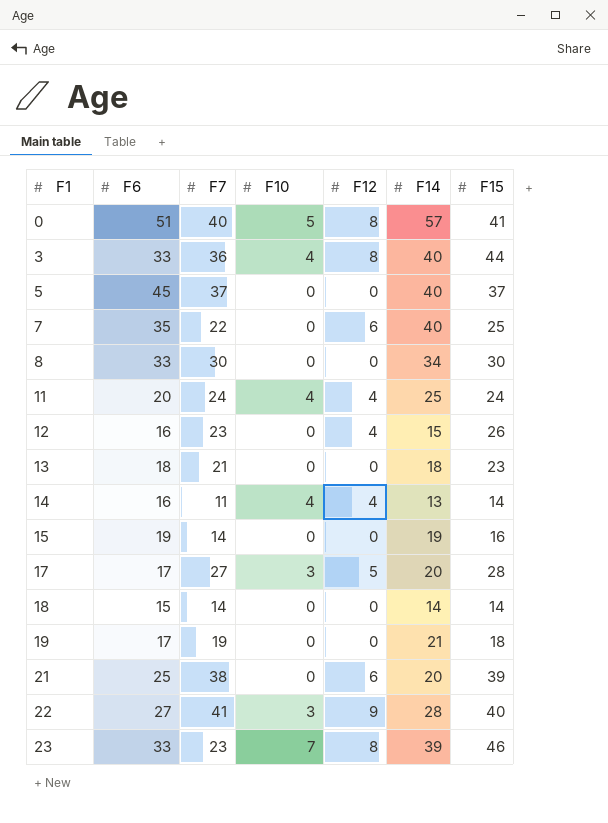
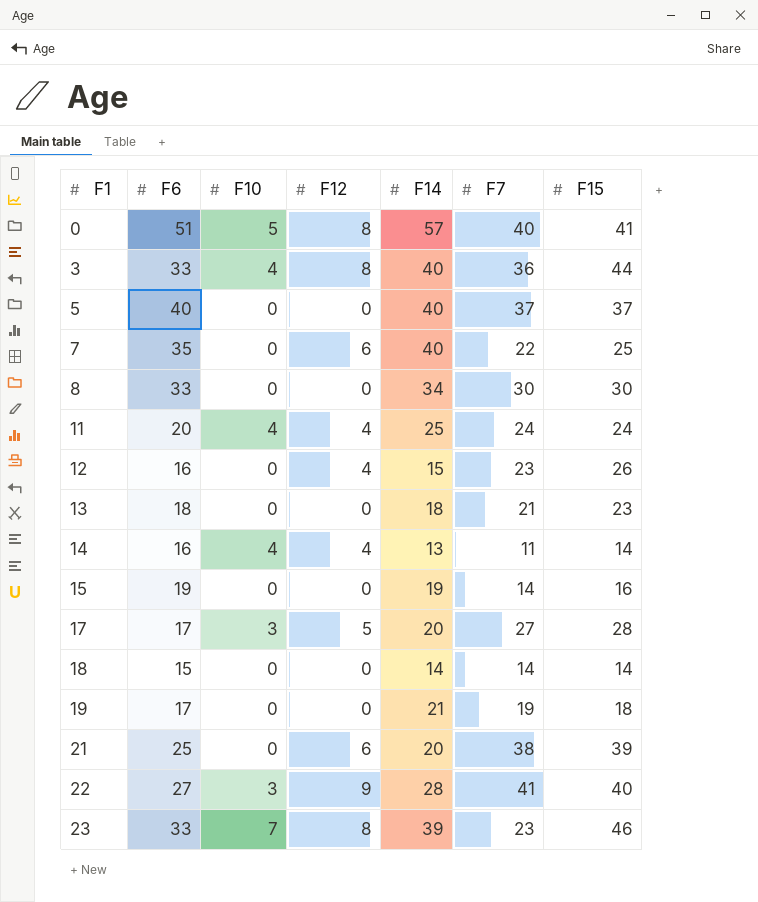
column F7 | position: 3 -> 6
5 | F6: 45 -> 40

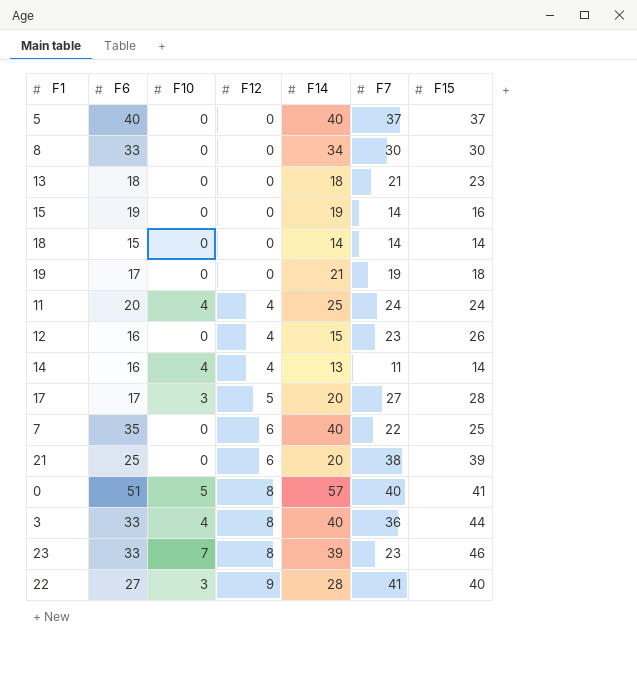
row order: F1 ascending -> F12 ascending

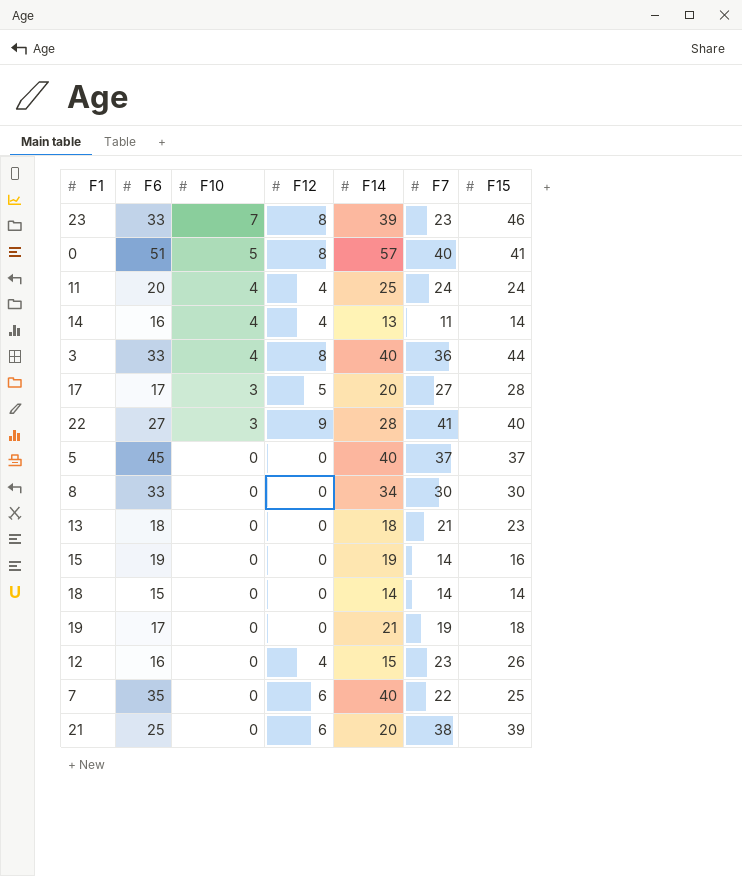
row order: F12 ascending -> F10 descending
5 | F6: 40 -> 45

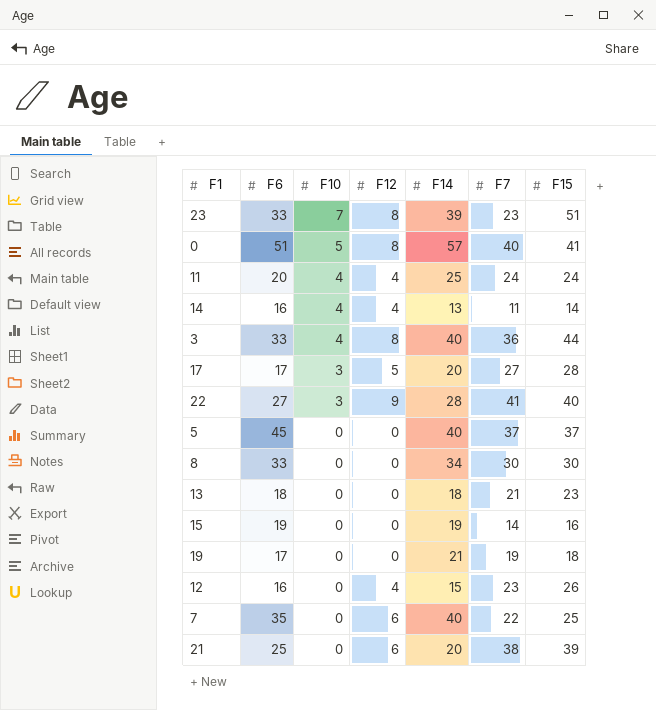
row 18: 15 | 0 | 0 | 14 | 14 | 14 -> none
23 | F15: 46 -> 51

